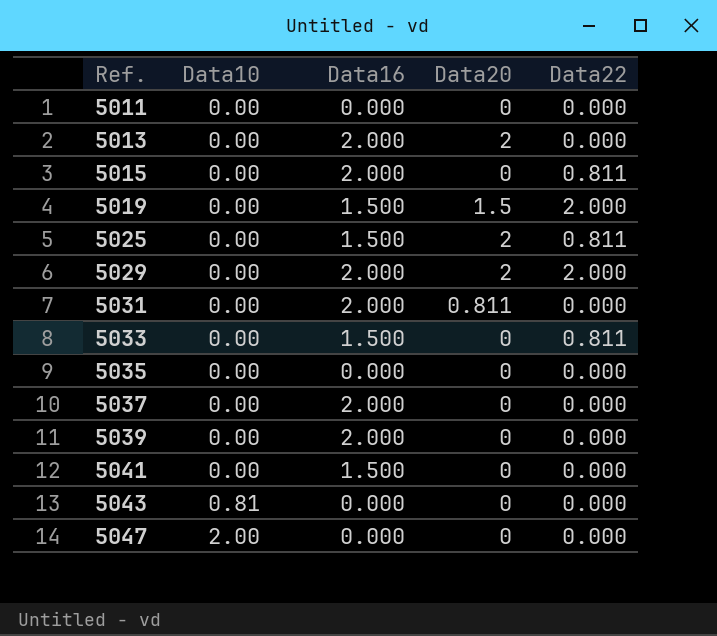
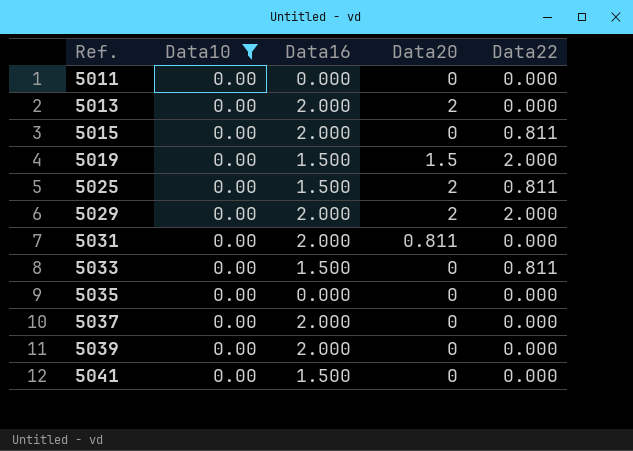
filter: none -> Data10 = 0.00

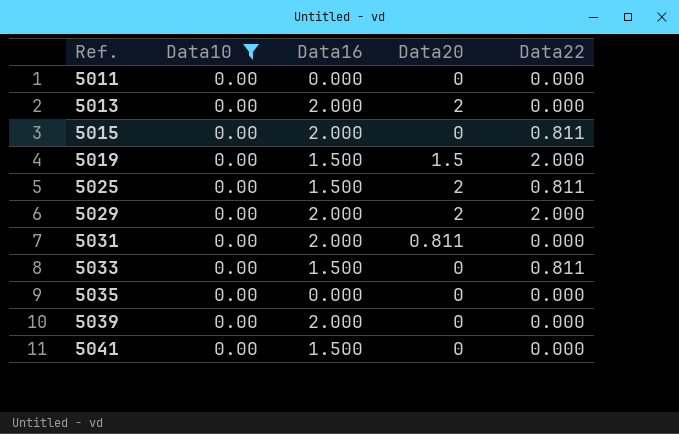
row 5037: 0.00 | 2.000 | 0 | 0.000 -> none

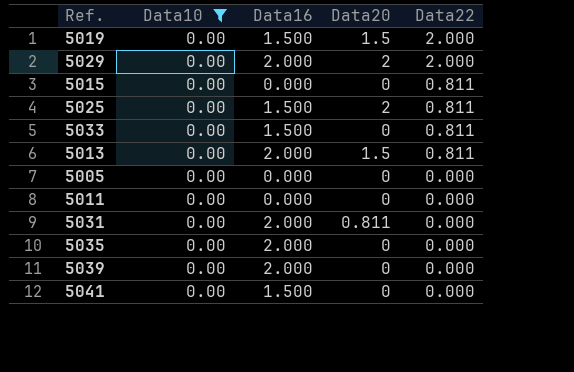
row order: Ref. ascending -> Data22 descending
5015 | Data16: 2.000 -> 0.000
5013 | Data20: 2 -> 1.5
5013 | Data22: 0.000 -> 0.811
row 5005: none -> 0.00 | 0.000 | 0 | 0.000
5035 | Data16: 0.000 -> 2.000

